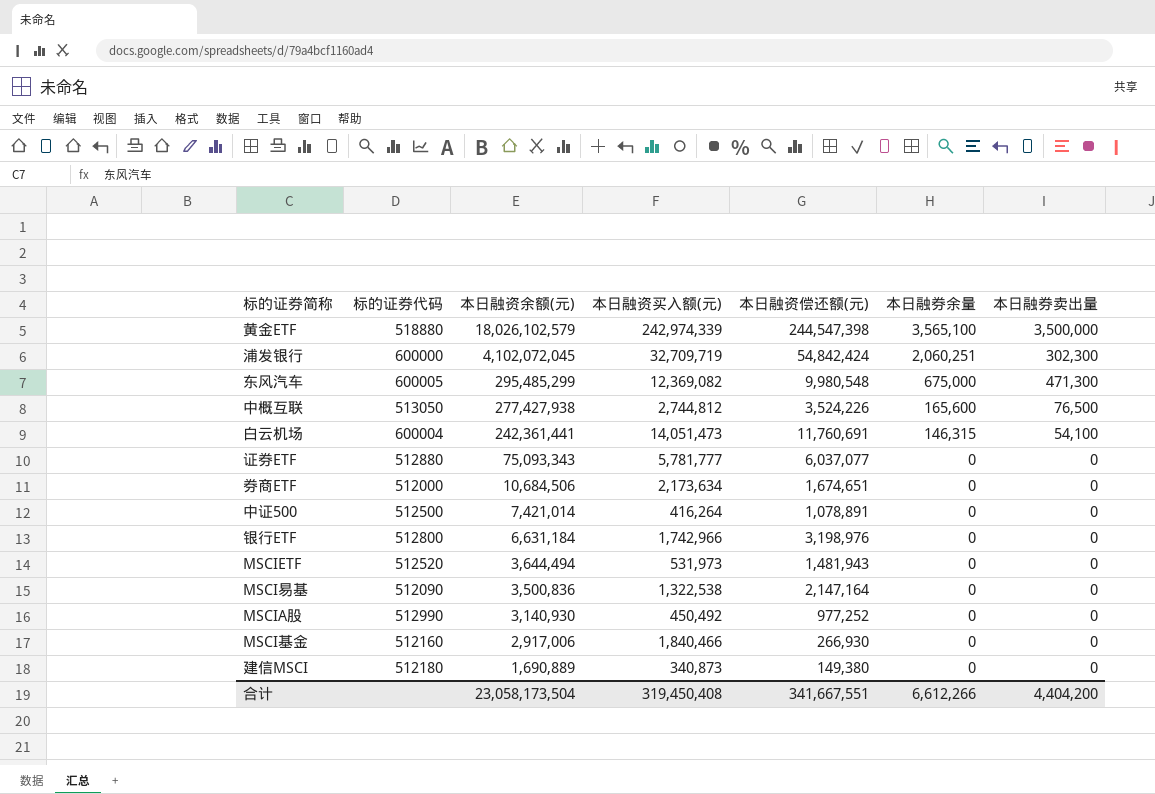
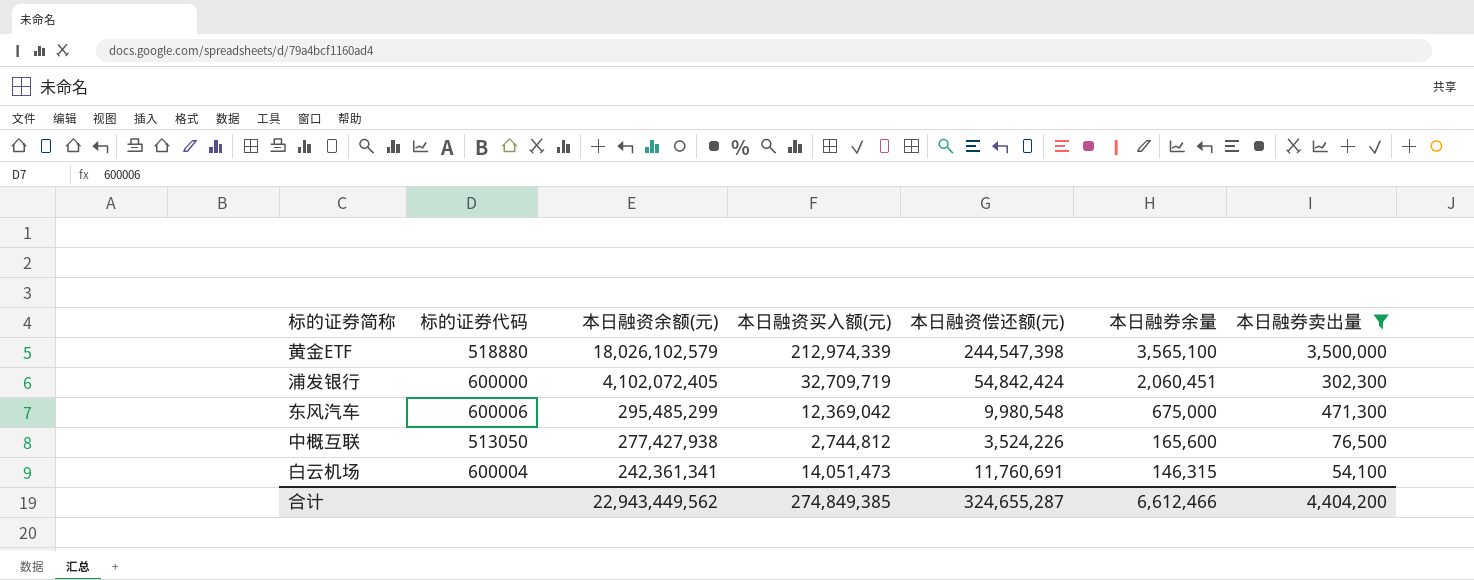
filter: none -> 本日融券卖出量 != 0
黄金ETF | 本日融资买入额(元): 242,974,339 -> 212,974,339
浦发银行 | 本日融资余额(元): 4,102,072,045 -> 4,102,072,405
浦发银行 | 本日融券余量: 2,060,251 -> 2,060,451
东风汽车 | 标的证券代码: 600005 -> 600006
东风汽车 | 本日融资买入额(元): 12,369,082 -> 12,369,042
白云机场 | 本日融资余额(元): 242,361,441 -> 242,361,341
合计 | 本日融资余额(元): 23,058,173,504 -> 22,943,449,562
合计 | 本日融资买入额(元): 319,450,408 -> 274,849,385
合计 | 本日融资偿还额(元): 341,667,551 -> 324,655,287
合计 | 本日融券余量: 6,612,266 -> 6,612,466

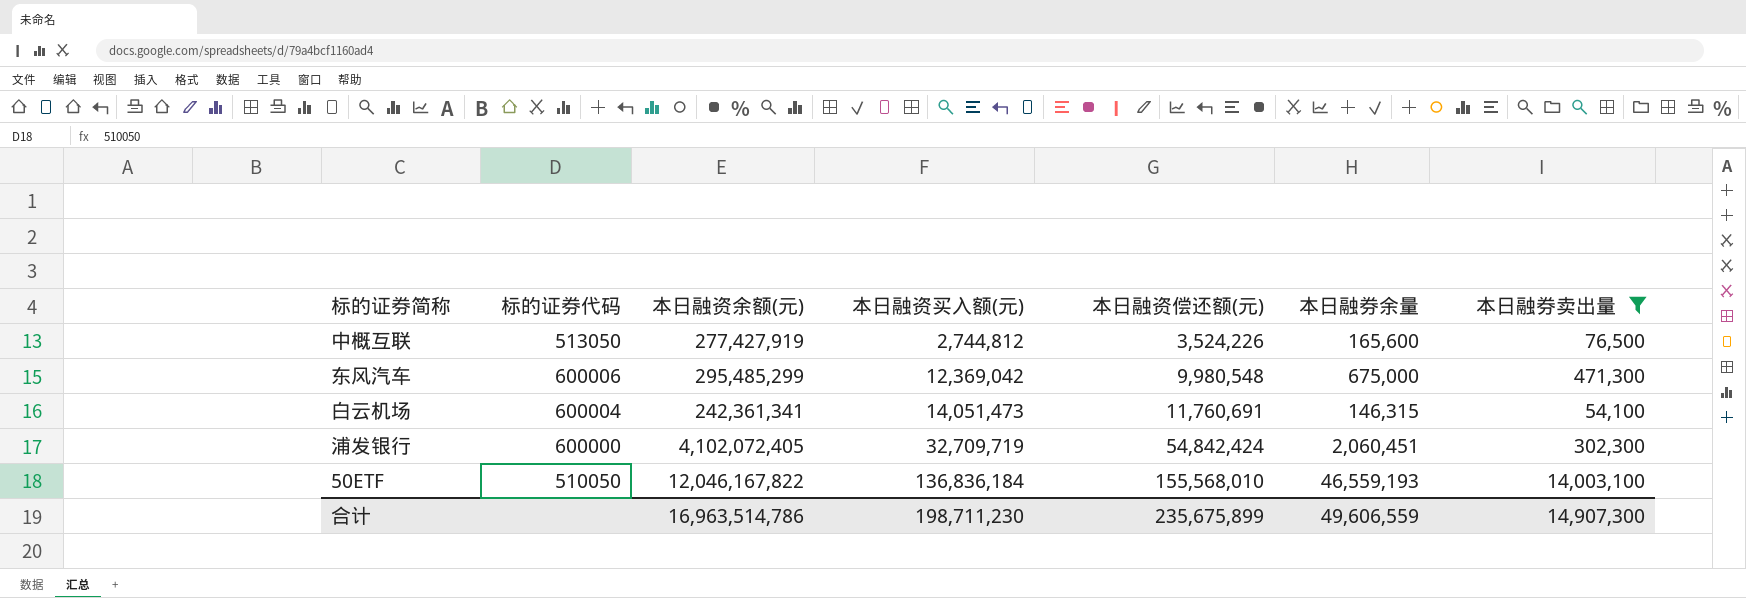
row order: 本日融资余额(元) descending -> 本日融资买入额(元) ascending
row 黄金ETF: 518880 | 18,026,102,579 | 212,974,339 | 244,547,398 | 3,565,100 | 3,500,000 -> none
中概互联 | 本日融资余额(元): 277,427,938 -> 277,427,919
row 50ETF: none -> 510050 | 12,046,167,822 | 136,836,184 | 155,568,010 | 46,559,193 | 14,003,100
合计 | 本日融资余额(元): 22,943,449,562 -> 16,963,514,786
合计 | 本日融资买入额(元): 274,849,385 -> 198,711,230
合计 | 本日融资偿还额(元): 324,655,287 -> 235,675,899
合计 | 本日融券余量: 6,612,466 -> 49,606,559
合计 | 本日融券卖出量: 4,404,200 -> 14,907,300

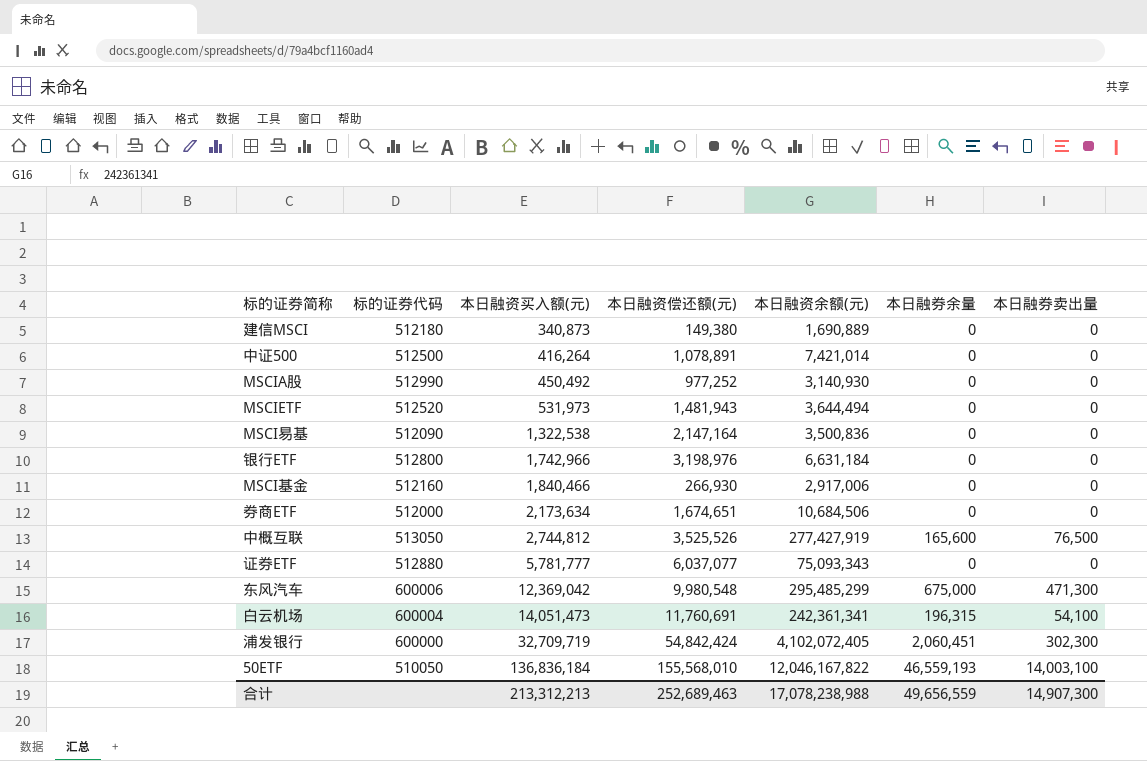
filter: 本日融券卖出量 != 0 -> none
column 本日融资余额(元) | position: 3 -> 5
中概互联 | 本日融资偿还额(元): 3,524,226 -> 3,525,526
白云机场 | 本日融券余量: 146,315 -> 196,315
合计 | 本日融资买入额(元): 198,711,230 -> 213,312,213
合计 | 本日融资偿还额(元): 235,675,899 -> 252,689,463
合计 | 本日融资余额(元): 16,963,514,786 -> 17,078,238,988
合计 | 本日融券余量: 49,606,559 -> 49,656,559

